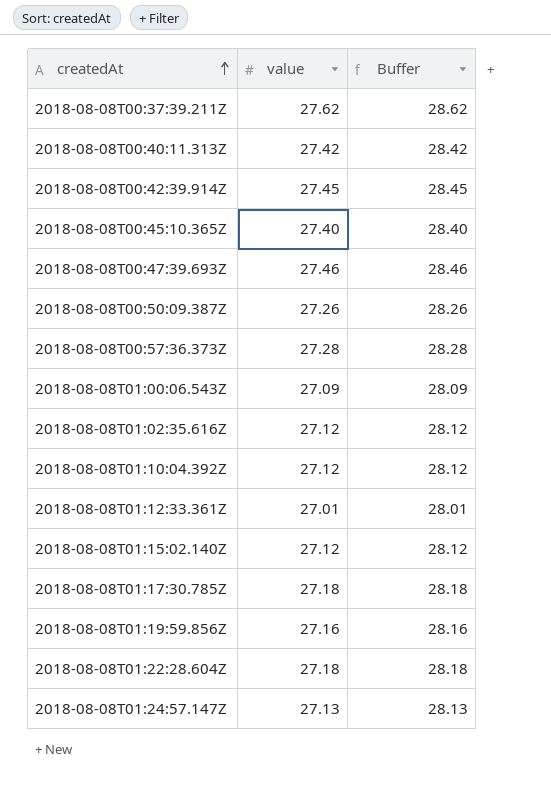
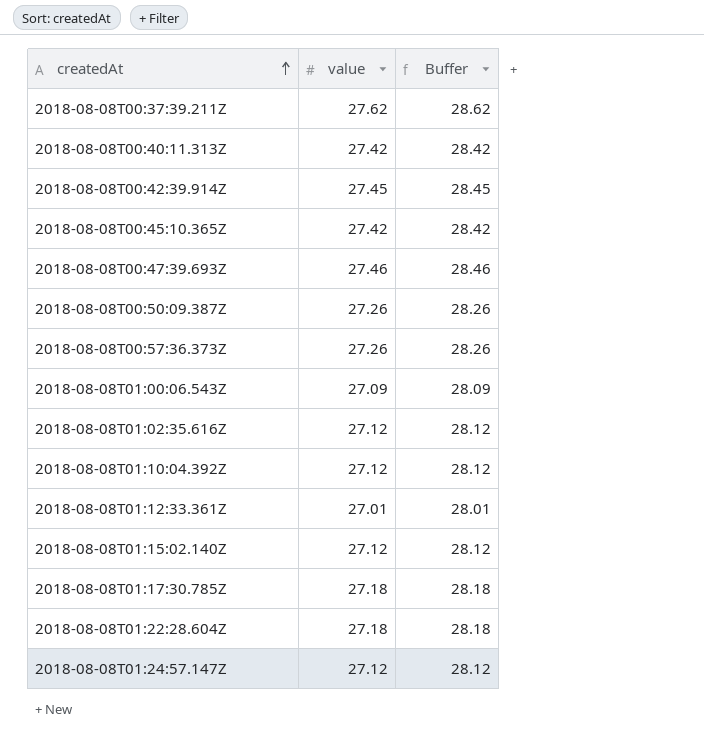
row 2018-08-08T01:19:59.856Z: 27.16 | 28.16 -> none
2018-08-08T00:45:10.365Z | value: 27.40 -> 27.42
2018-08-08T00:45:10.365Z | Buffer: 28.40 -> 28.42
2018-08-08T00:57:36.373Z | value: 27.28 -> 27.26
2018-08-08T00:57:36.373Z | Buffer: 28.28 -> 28.26
2018-08-08T01:24:57.147Z | value: 27.13 -> 27.12
2018-08-08T01:24:57.147Z | Buffer: 28.13 -> 28.12

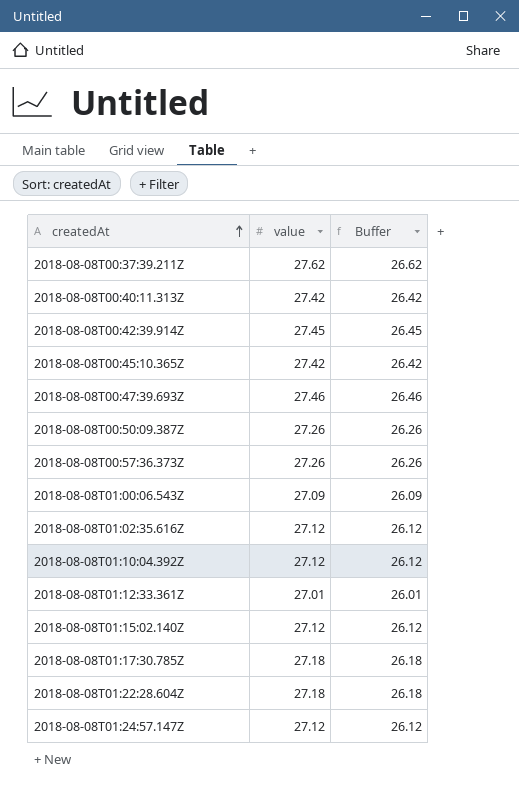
column Buffer | formula: [value] + 1 -> [value] - 1

